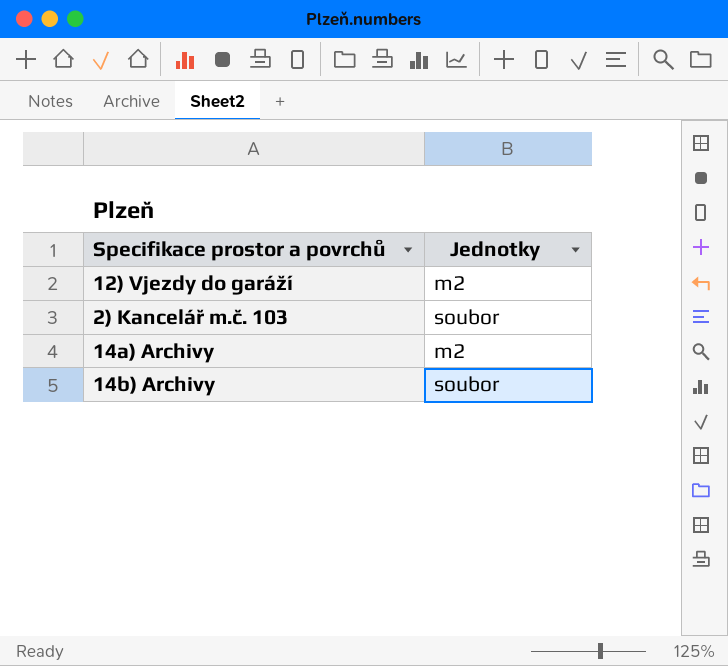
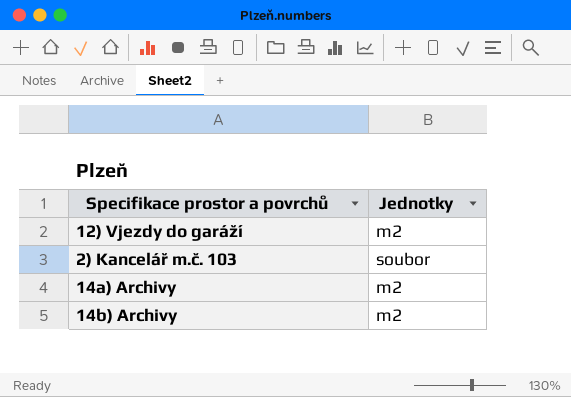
14b) Archivy | Jednotky: soubor -> m2

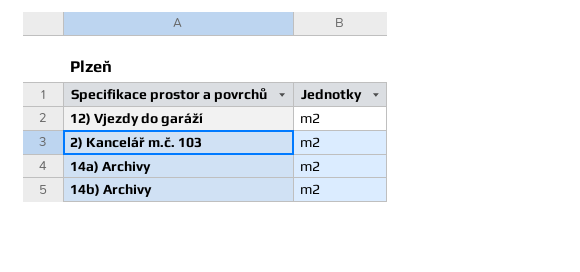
2) Kancelář m.č. 103 | Jednotky: soubor -> m2

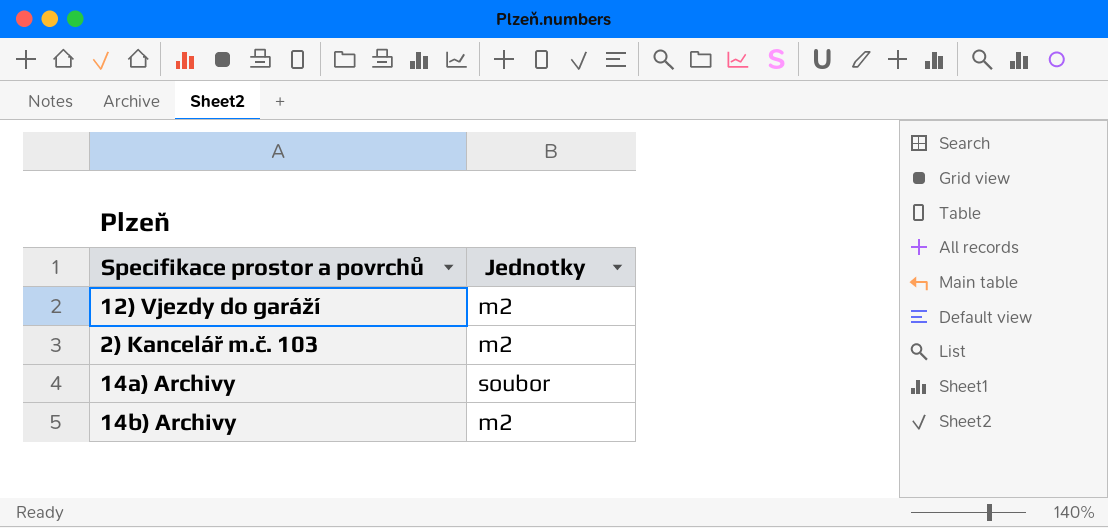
14a) Archivy | Jednotky: m2 -> soubor

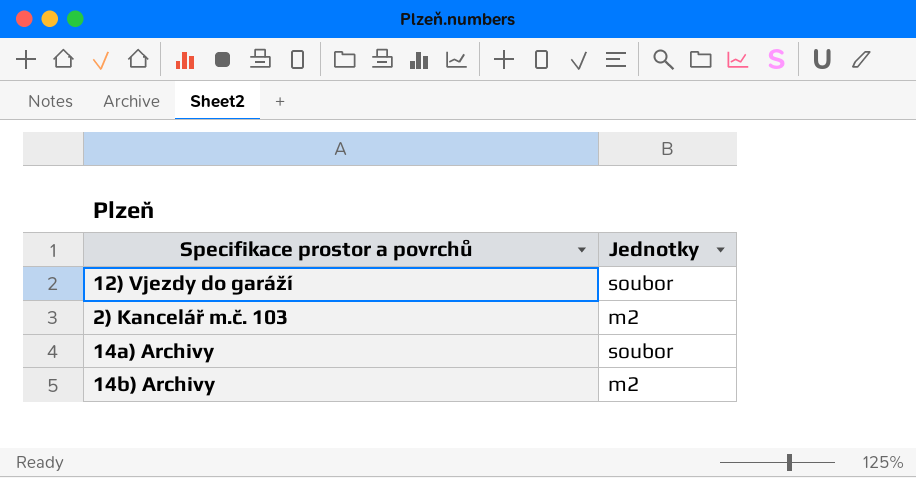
12) Vjezdy do garáží | Jednotky: m2 -> soubor

